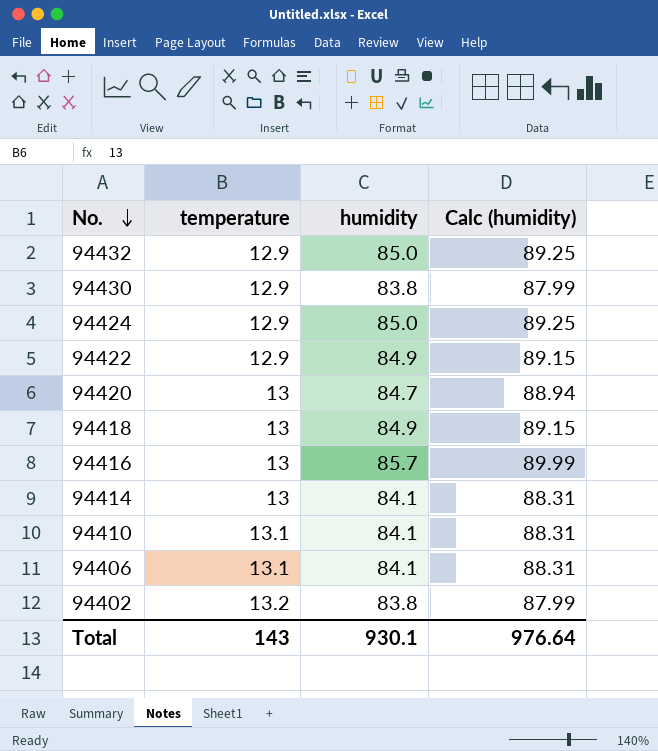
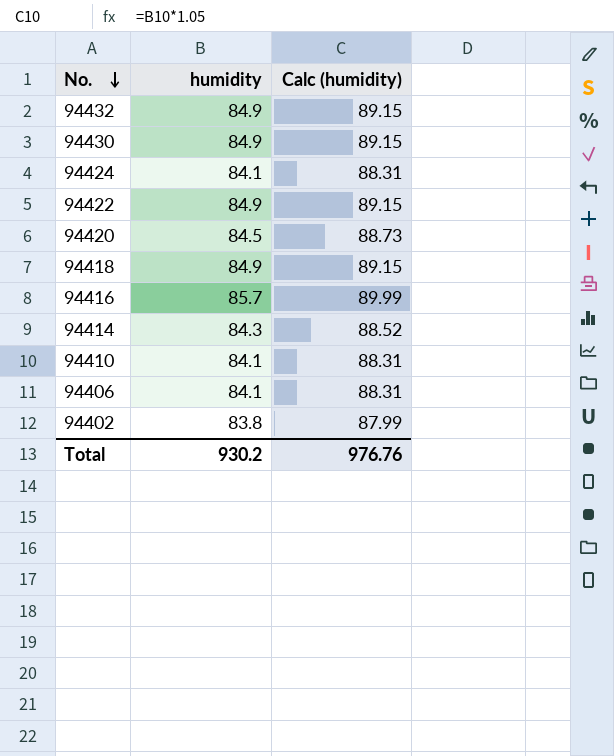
column temperature | position: 2 -> none
94432 | humidity: 85.0 -> 84.9
94432 | Calc (humidity): 89.25 -> 89.15
94430 | humidity: 83.8 -> 84.9
94430 | Calc (humidity): 87.99 -> 89.15
94424 | humidity: 85.0 -> 84.1
94424 | Calc (humidity): 89.25 -> 88.31
94420 | humidity: 84.7 -> 84.5
94420 | Calc (humidity): 88.94 -> 88.73
94414 | humidity: 84.1 -> 84.3
94414 | Calc (humidity): 88.31 -> 88.52
Total | humidity: 930.1 -> 930.2
Total | Calc (humidity): 976.64 -> 976.76

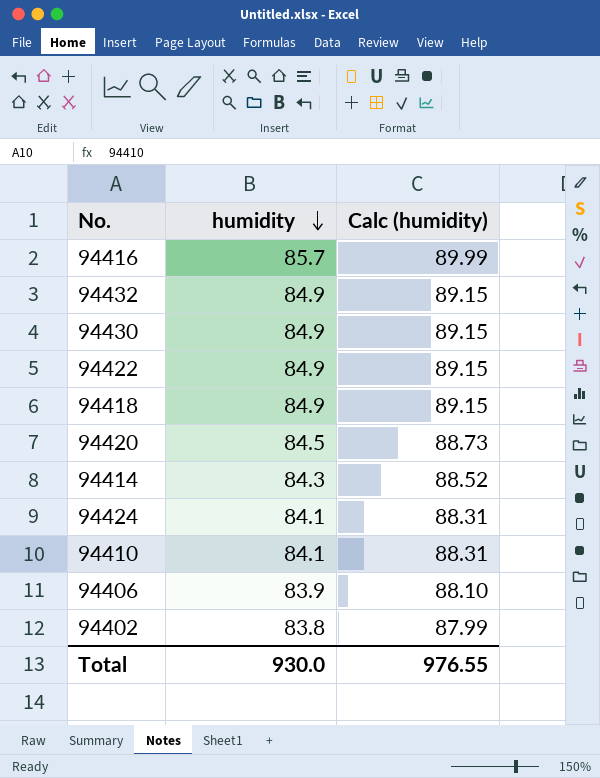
row order: No. descending -> humidity descending
94406 | humidity: 84.1 -> 83.9
94406 | Calc (humidity): 88.31 -> 88.10
Total | humidity: 930.2 -> 930.0
Total | Calc (humidity): 976.76 -> 976.55

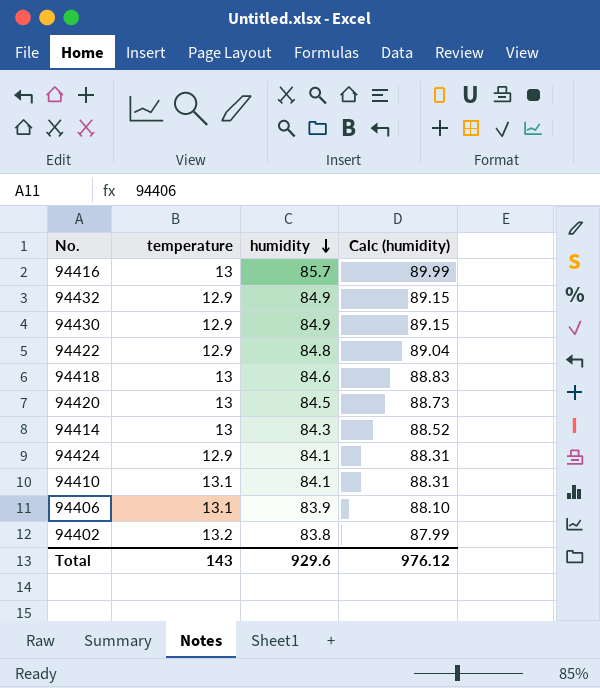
column temperature | position: none -> 2
94422 | humidity: 84.9 -> 84.8
94422 | Calc (humidity): 89.15 -> 89.04
94418 | humidity: 84.9 -> 84.6
94418 | Calc (humidity): 89.15 -> 88.83
Total | humidity: 930.0 -> 929.6
Total | Calc (humidity): 976.55 -> 976.12

